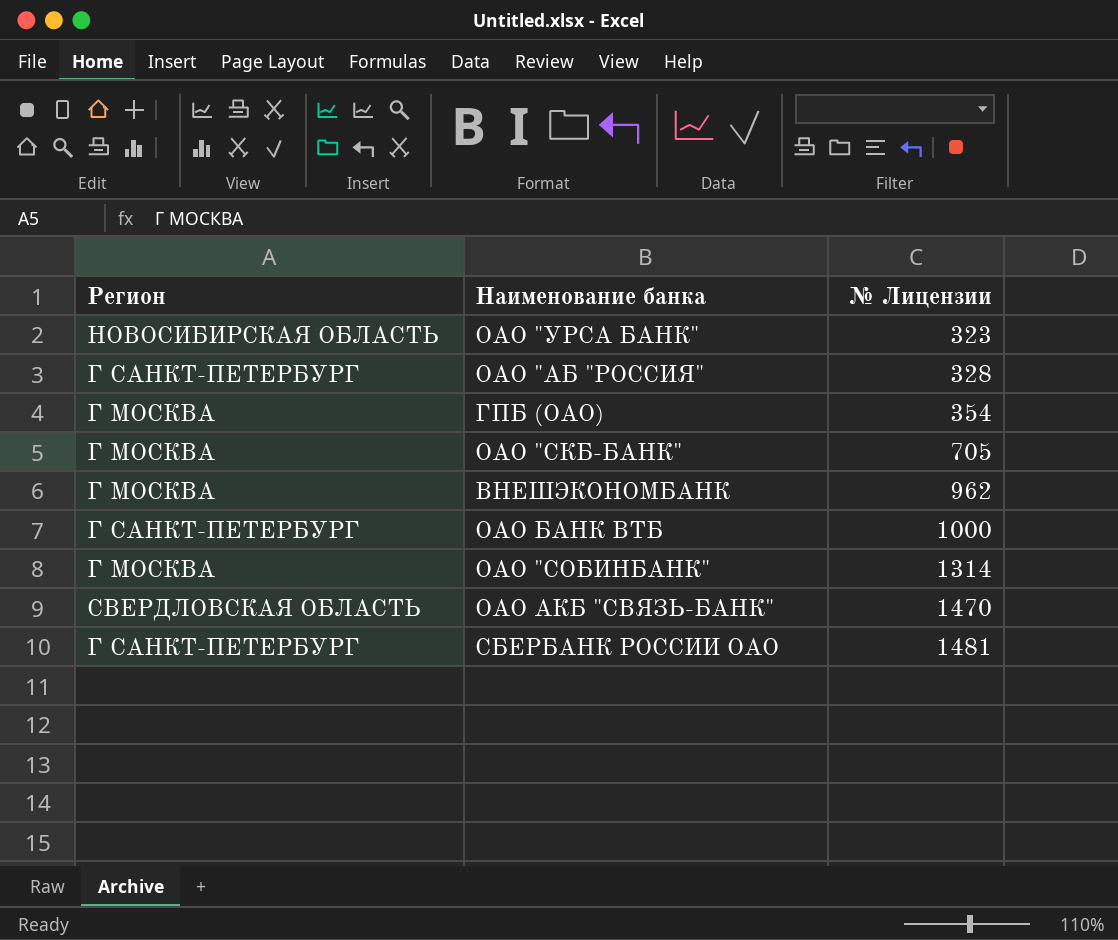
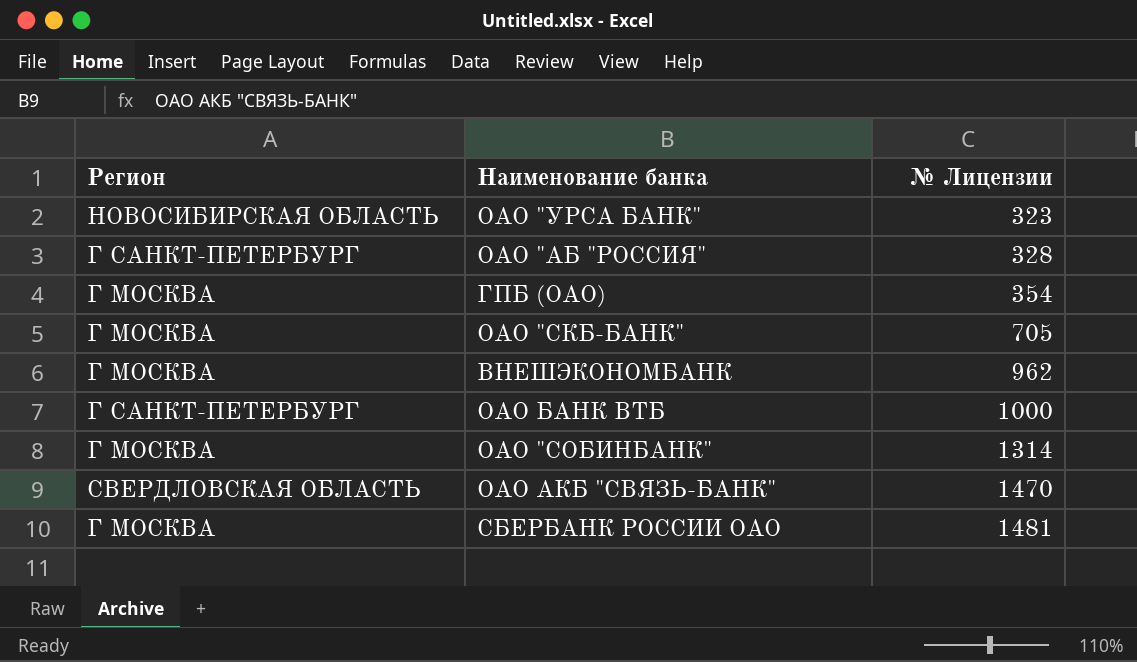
СБЕРБАНК РОССИИ ОАО | Регион: Г САНКТ-ПЕТЕРБУРГ -> Г МОСКВА

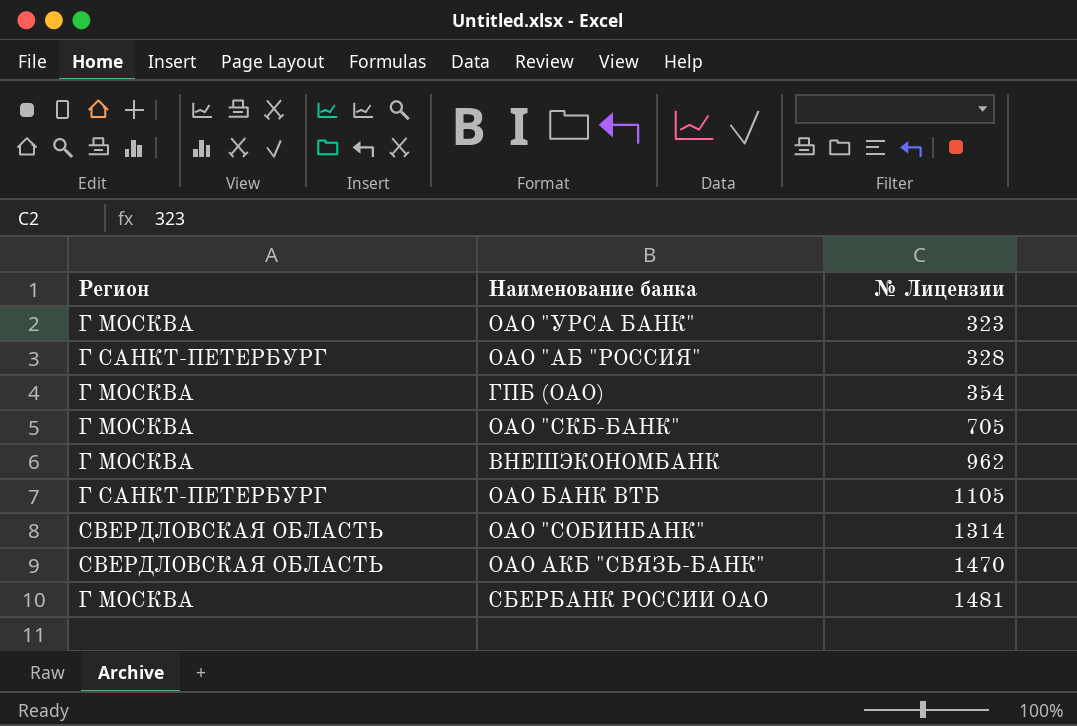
ОАО "УРСА БАНК" | Регион: НОВОСИБИРСКАЯ ОБЛАСТЬ -> Г МОСКВА
ОАО БАНК ВТБ | № Лицензии: 1000 -> 1105
ОАО "СОБИНБАНК" | Регион: Г МОСКВА -> СВЕРДЛОВСКАЯ ОБЛАСТЬ

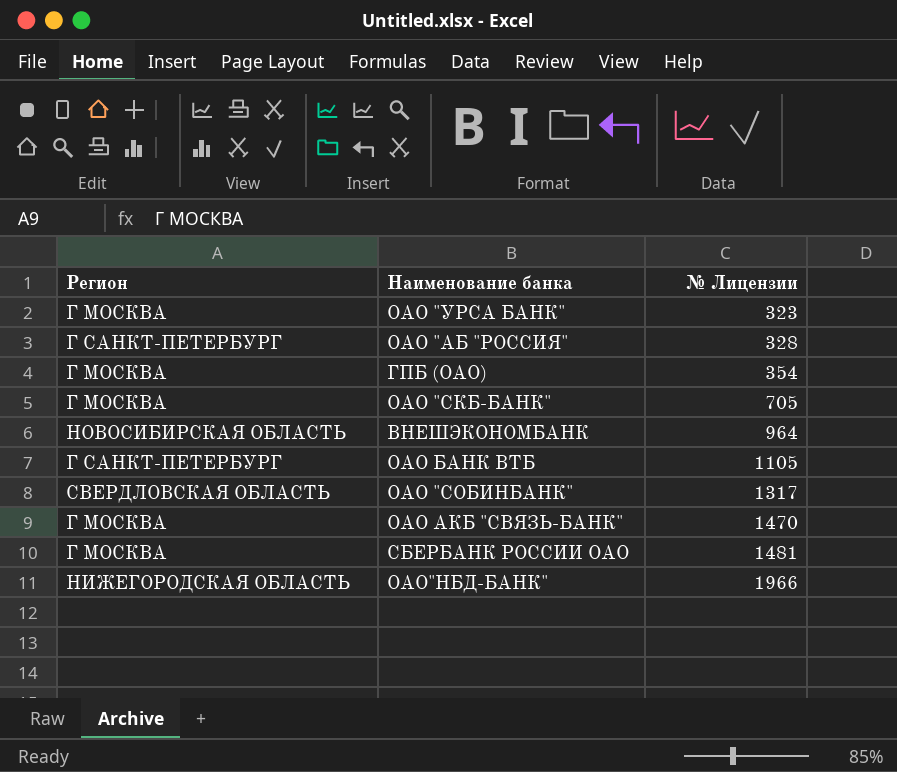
ВНЕШЭКОНОМБАНК | Регион: Г МОСКВА -> НОВОСИБИРСКАЯ ОБЛАСТЬ
ВНЕШЭКОНОМБАНК | № Лицензии: 962 -> 964
ОАО "СОБИНБАНК" | № Лицензии: 1314 -> 1317
ОАО АКБ "СВЯЗЬ-БАНК" | Регион: СВЕРДЛОВСКАЯ ОБЛАСТЬ -> Г МОСКВА
row ОАО"НБД-БАНК": none -> НИЖЕГОРОДСКАЯ ОБЛАСТЬ | 1966

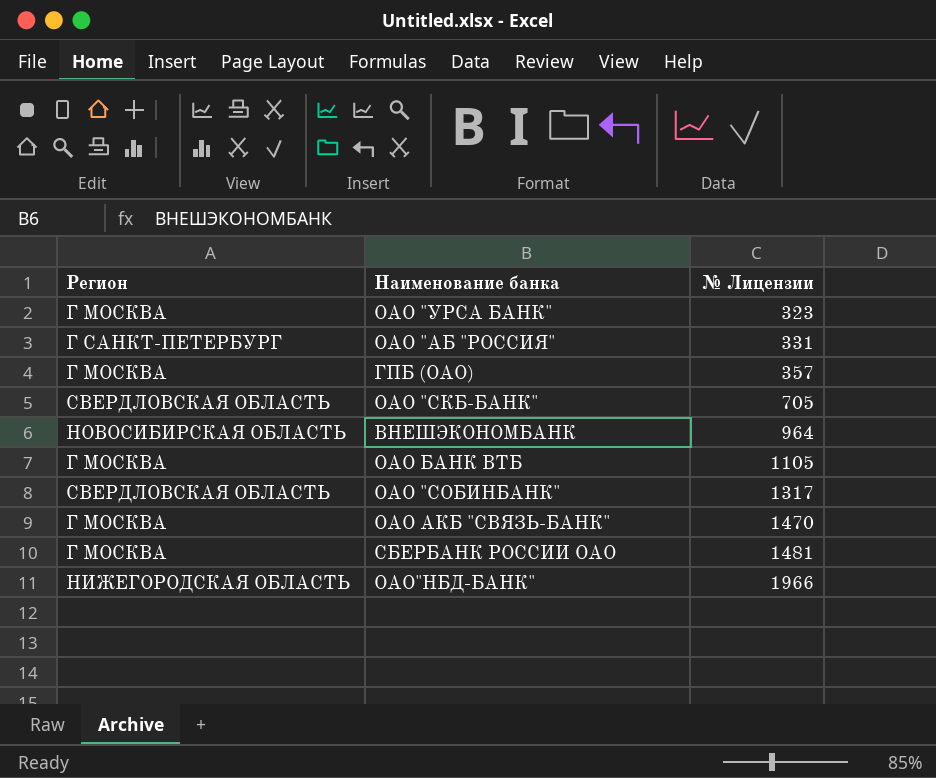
ОАО "АБ "РОССИЯ" | № Лицензии: 328 -> 331
ГПБ (ОАО) | № Лицензии: 354 -> 357
ОАО "СКБ-БАНК" | Регион: Г МОСКВА -> СВЕРДЛОВСКАЯ ОБЛАСТЬ
ОАО БАНК ВТБ | Регион: Г САНКТ-ПЕТЕРБУРГ -> Г МОСКВА

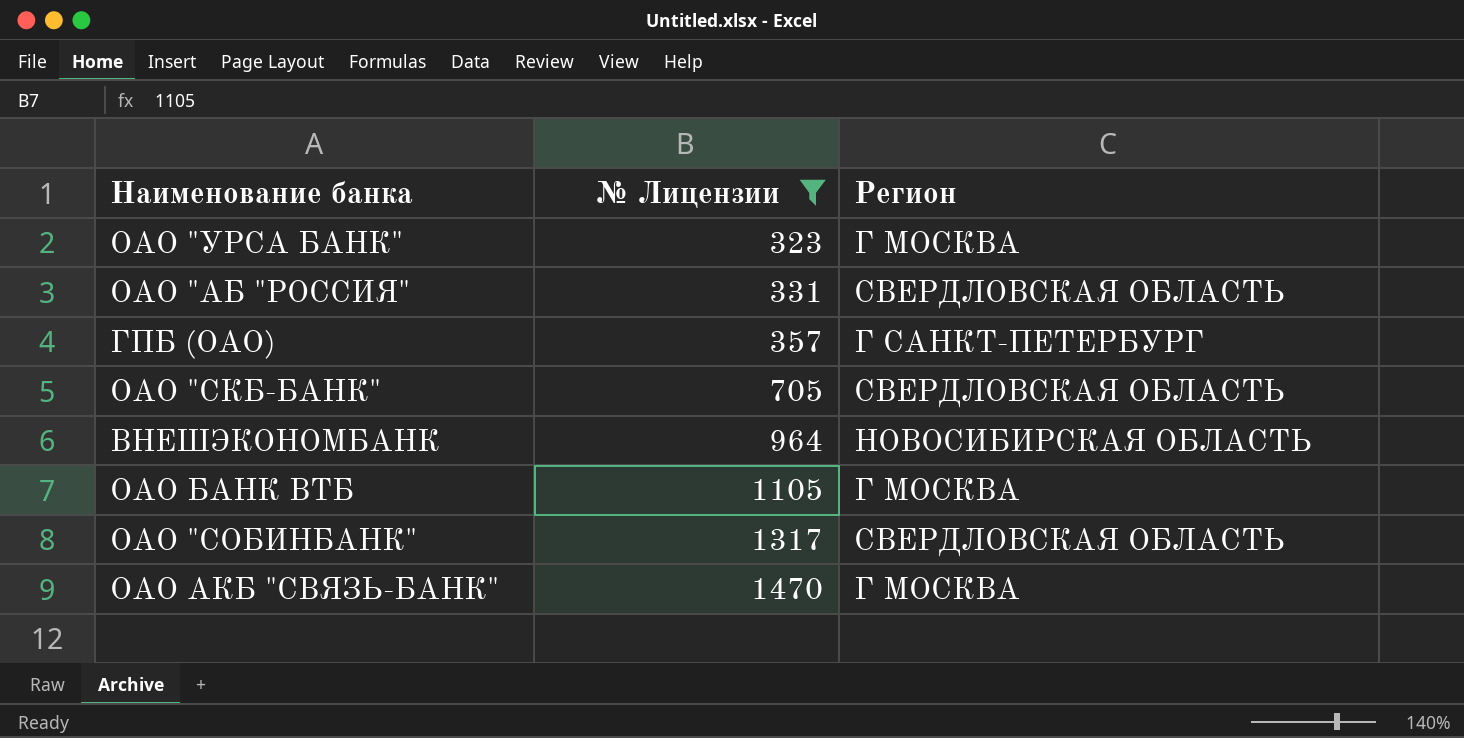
filter: none -> № Лицензии <= 1470
column Регион | position: 1 -> 3
ОАО "АБ "РОССИЯ" | Регион: Г САНКТ-ПЕТЕРБУРГ -> СВЕРДЛОВСКАЯ ОБЛАСТЬ
ГПБ (ОАО) | Регион: Г МОСКВА -> Г САНКТ-ПЕТЕРБУРГ

